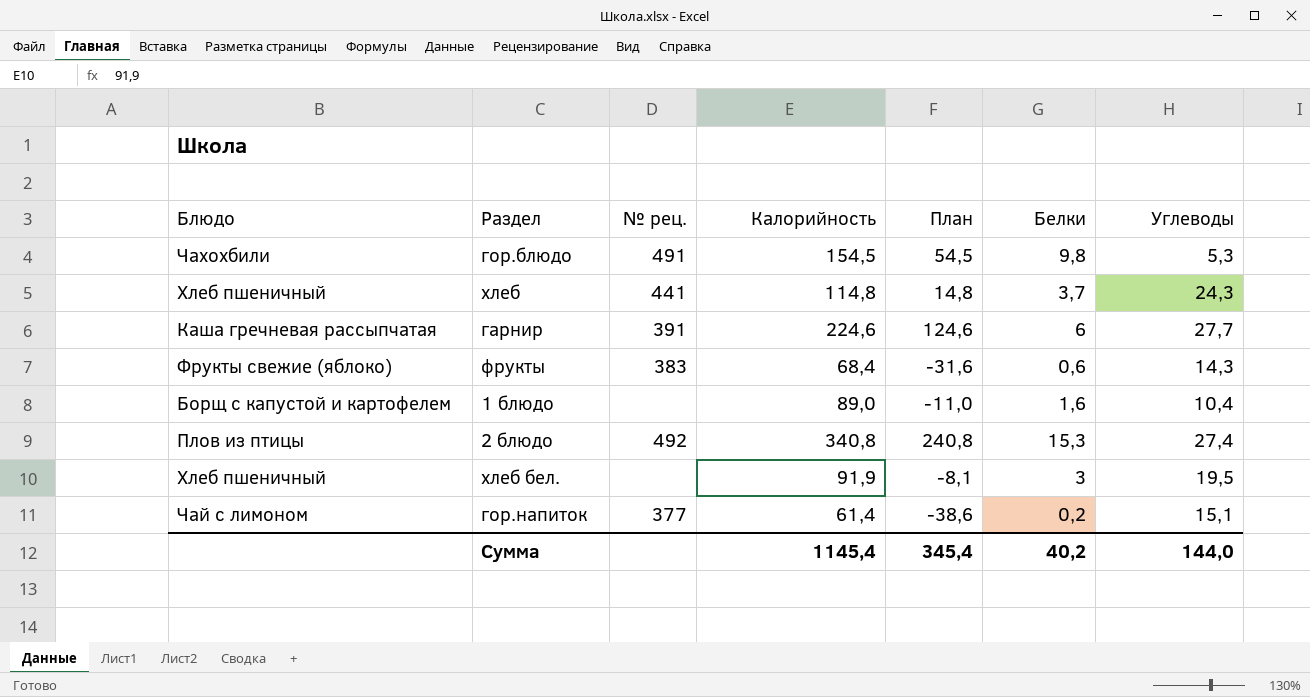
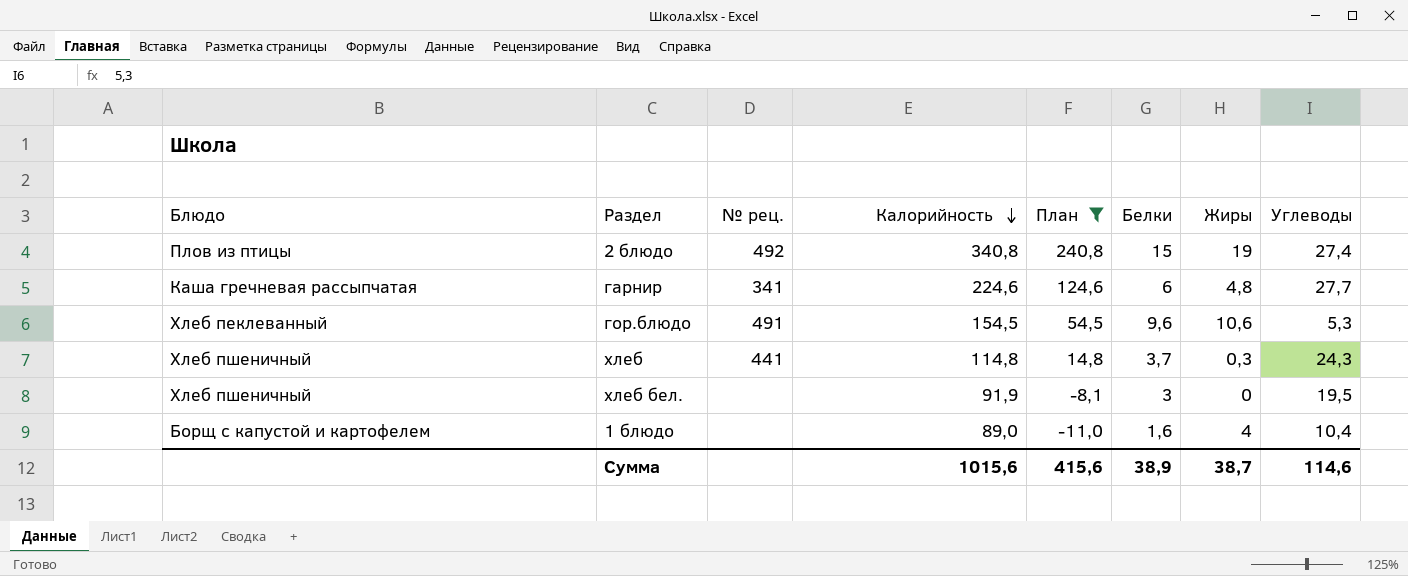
filter: none -> План >= -11,0
row order: none -> Калорийность descending
column Жиры | position: none -> 7
2 блюдо | Белки: 15,3 -> 15
гарнир | № рец.: 391 -> 341
гор.блюдо | Блюдо: Чахохбили -> Хлеб пеклеванный
гор.блюдо | Белки: 9,8 -> 9,6
Сумма | Калорийность: 1145,4 -> 1015,6
Сумма | План: 345,4 -> 415,6
Сумма | Белки: 40,2 -> 38,9
Сумма | Углеводы: 144,0 -> 114,6

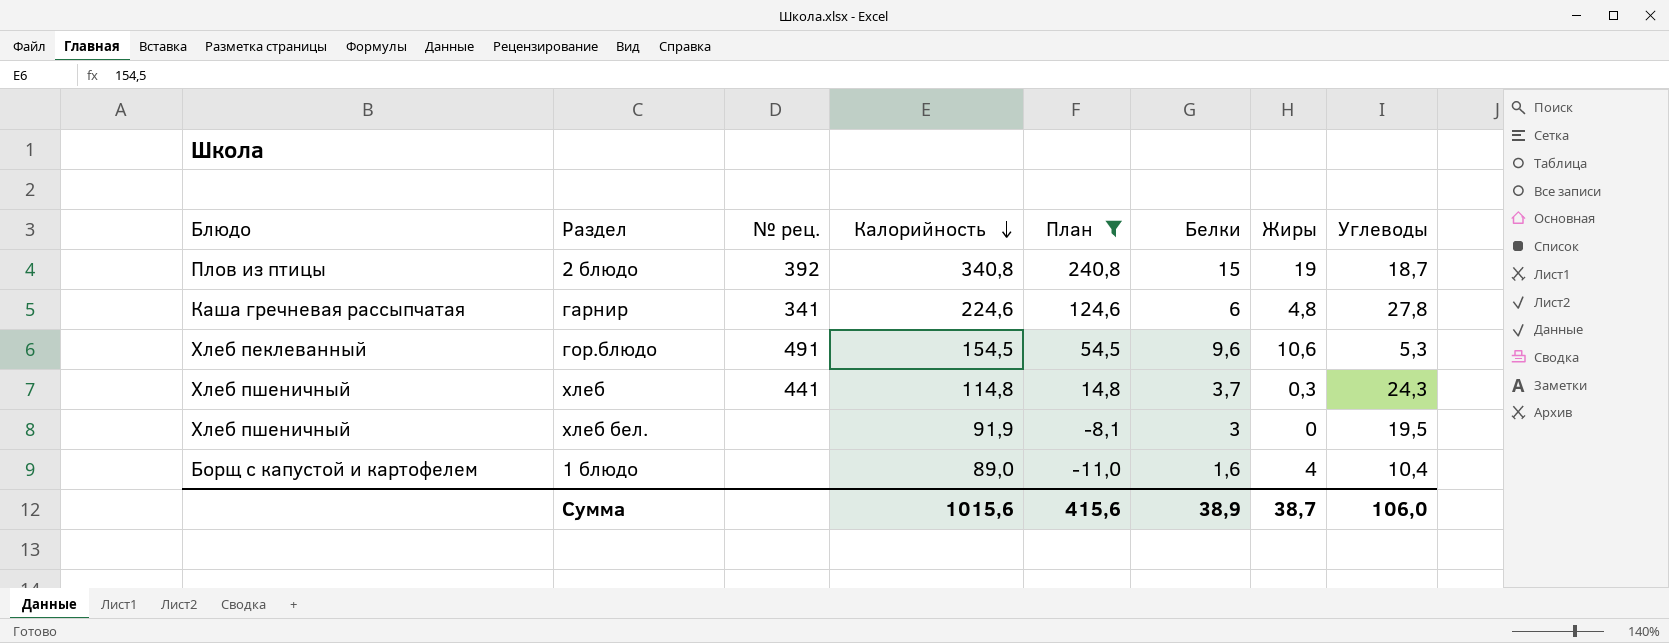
2 блюдо | № рец.: 492 -> 392
2 блюдо | Углеводы: 27,4 -> 18,7
гарнир | Углеводы: 27,7 -> 27,8
Сумма | Углеводы: 114,6 -> 106,0

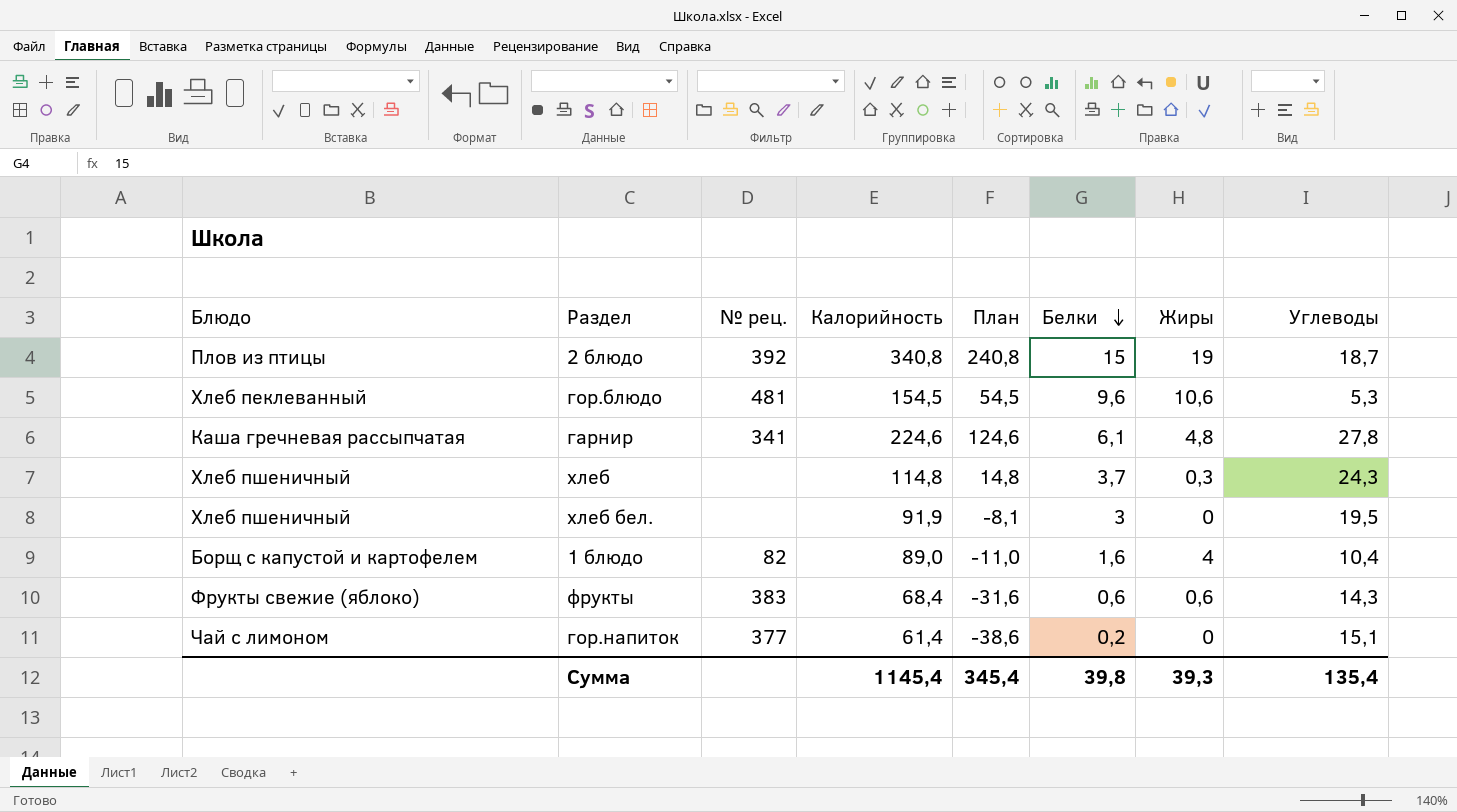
filter: План >= -11,0 -> none
row order: Калорийность descending -> Белки descending
гор.блюдо | № рец.: 491 -> 481
гарнир | Белки: 6 -> 6,1
хлеб | № рец.: 441 -> none
1 блюдо | № рец.: none -> 82
Сумма | Калорийность: 1015,6 -> 1145,4
Сумма | План: 415,6 -> 345,4
Сумма | Белки: 38,9 -> 39,8
Сумма | Жиры: 38,7 -> 39,3
Сумма | Углеводы: 106,0 -> 135,4

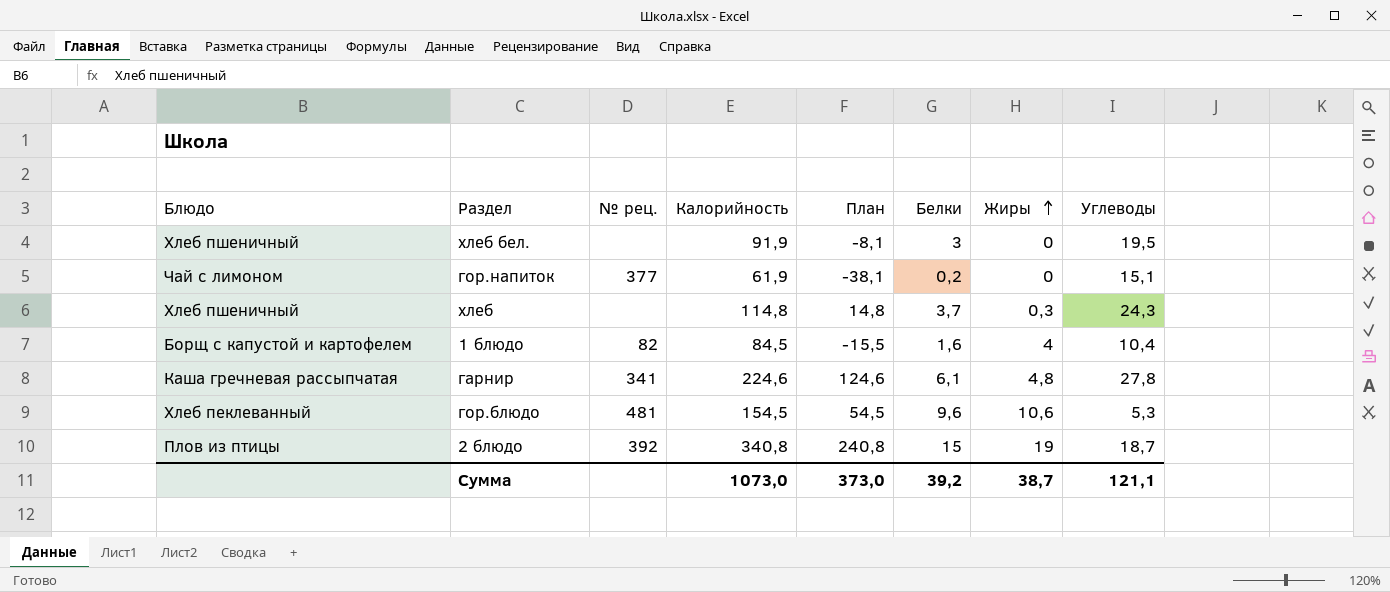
row order: Белки descending -> Жиры ascending
row фрукты: Фрукты свежие (яблоко) | 383 | 68,4 | -31,6 | 0,6 | 0,6 | 14,3 -> none
гор.напиток | Калорийность: 61,4 -> 61,9
гор.напиток | План: -38,6 -> -38,1
1 блюдо | Калорийность: 89,0 -> 84,5
1 блюдо | План: -11,0 -> -15,5
Сумма | Калорийность: 1145,4 -> 1073,0
Сумма | План: 345,4 -> 373,0
Сумма | Белки: 39,8 -> 39,2
Сумма | Жиры: 39,3 -> 38,7
Сумма | Углеводы: 135,4 -> 121,1

